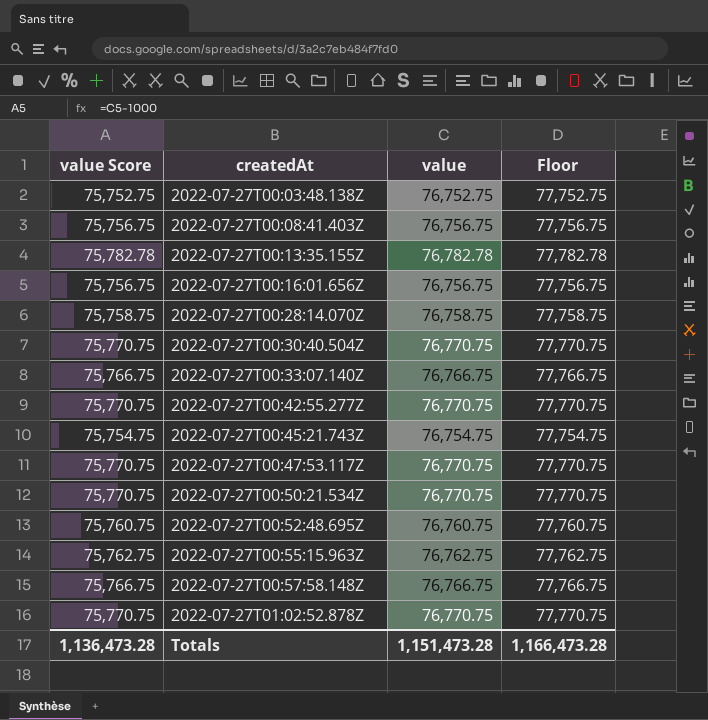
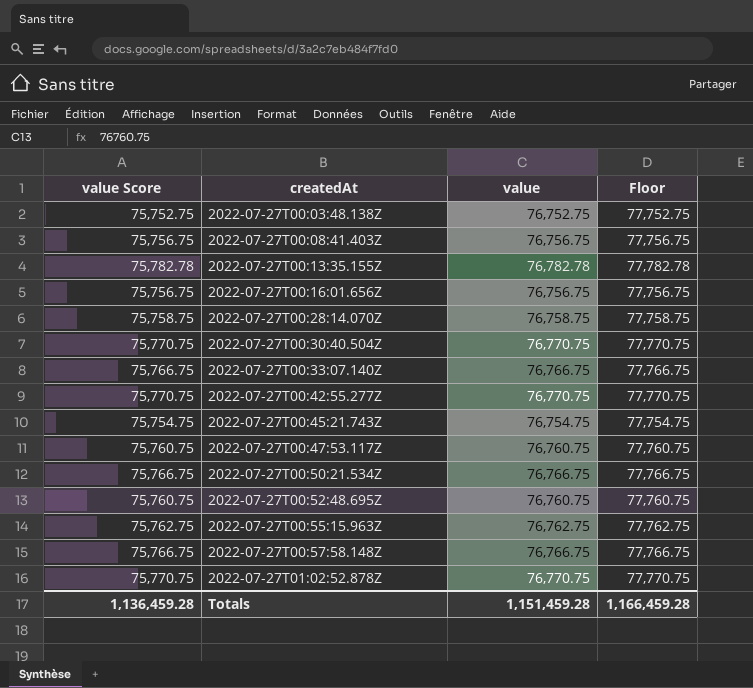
2022-07-27T00:47:53.117Z | value Score: 75,770.75 -> 75,760.75
2022-07-27T00:47:53.117Z | value: 76,770.75 -> 76,760.75
2022-07-27T00:47:53.117Z | Floor: 77,770.75 -> 77,760.75
2022-07-27T00:50:21.534Z | value Score: 75,770.75 -> 75,766.75
2022-07-27T00:50:21.534Z | value: 76,770.75 -> 76,766.75
2022-07-27T00:50:21.534Z | Floor: 77,770.75 -> 77,766.75
Totals | value Score: 1,136,473.28 -> 1,136,459.28
Totals | value: 1,151,473.28 -> 1,151,459.28
Totals | Floor: 1,166,473.28 -> 1,166,459.28

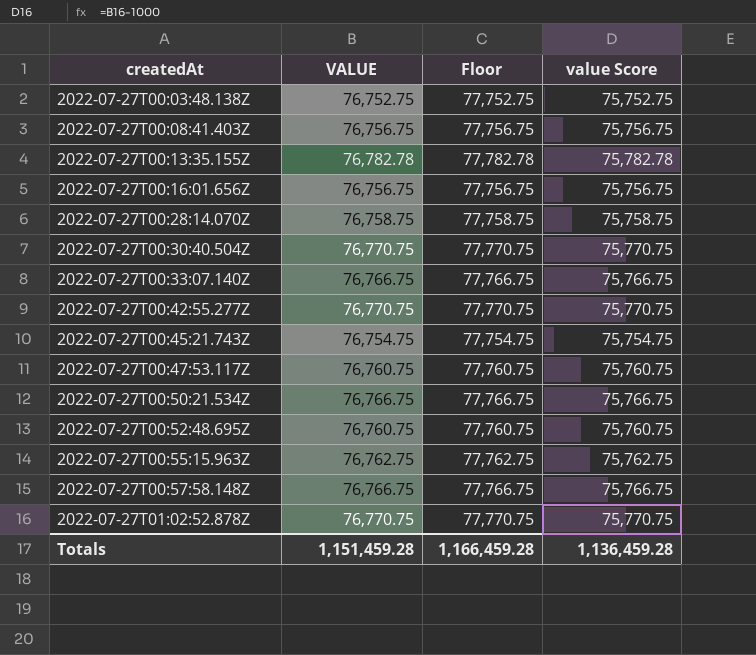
column name: value -> VALUE
column value Score | position: 1 -> 4

